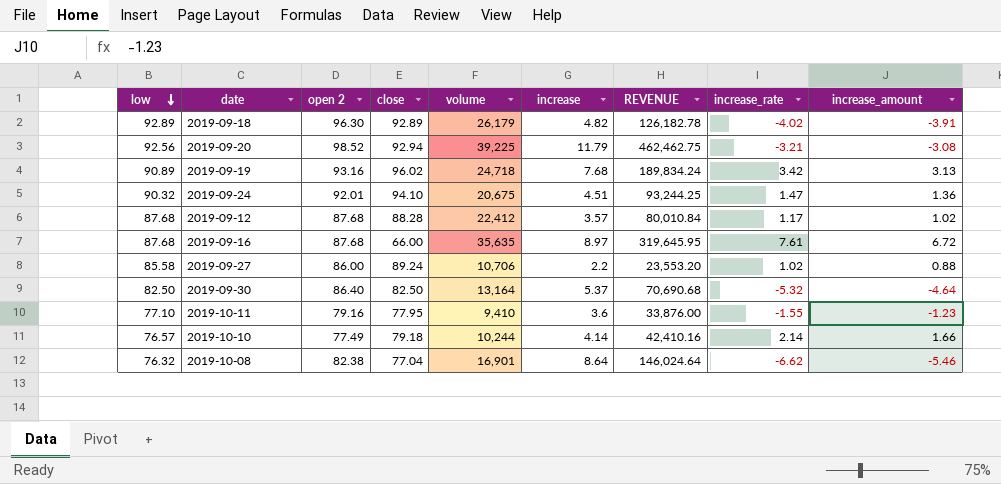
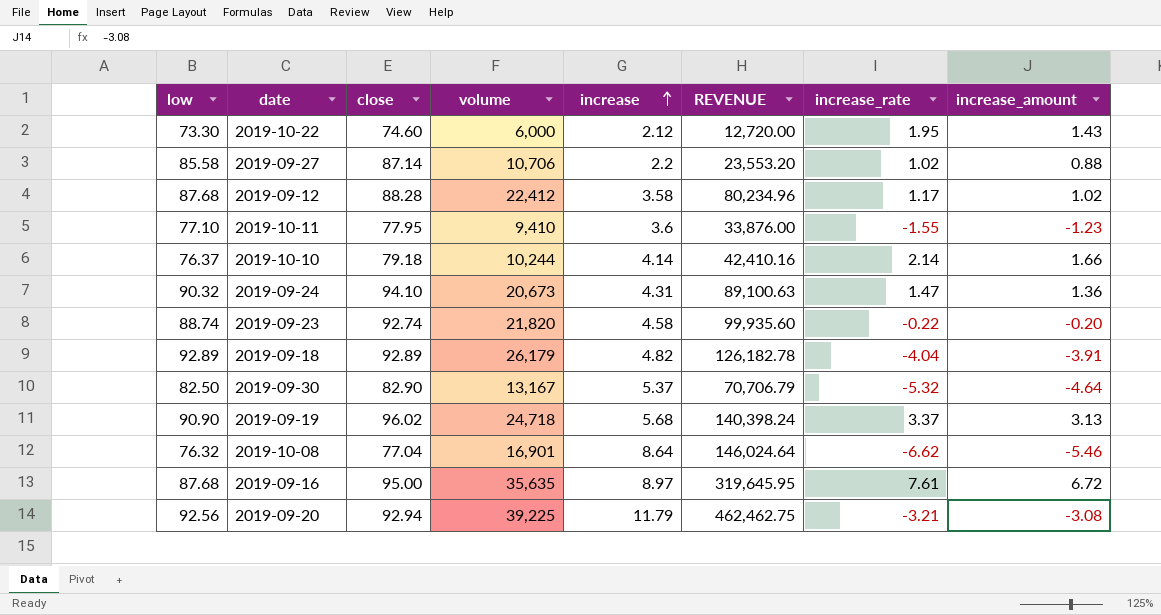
row order: low descending -> increase ascending
column open 2 | position: 3 -> none
row 2019-10-22: none -> 73.30 | 74.60 | 6,000 | 2.12 | 12,720.00 | 1.95 | 1.43
2019-09-27 | close: 89.24 -> 87.14
2019-09-12 | increase: 3.57 -> 3.58
2019-09-12 | REVENUE: 80,010.84 -> 80,234.96
2019-10-10 | low: 76.57 -> 76.37
2019-09-24 | volume: 20,675 -> 20,673
2019-09-24 | increase: 4.51 -> 4.31
2019-09-24 | REVENUE: 93,244.25 -> 89,100.63
row 2019-09-23: none -> 88.74 | 92.74 | 21,820 | 4.58 | 99,935.60 | -0.22 | -0.20
2019-09-18 | increase_rate: -4.02 -> -4.04
2019-09-30 | close: 82.50 -> 82.90
2019-09-30 | volume: 13,164 -> 13,167
2019-09-30 | REVENUE: 70,690.68 -> 70,706.79
2019-09-19 | low: 90.89 -> 90.90
2019-09-19 | increase: 7.68 -> 5.68
2019-09-19 | REVENUE: 189,834.24 -> 140,398.24
2019-09-19 | increase_rate: 3.42 -> 3.37
2019-09-16 | close: 66.00 -> 95.00

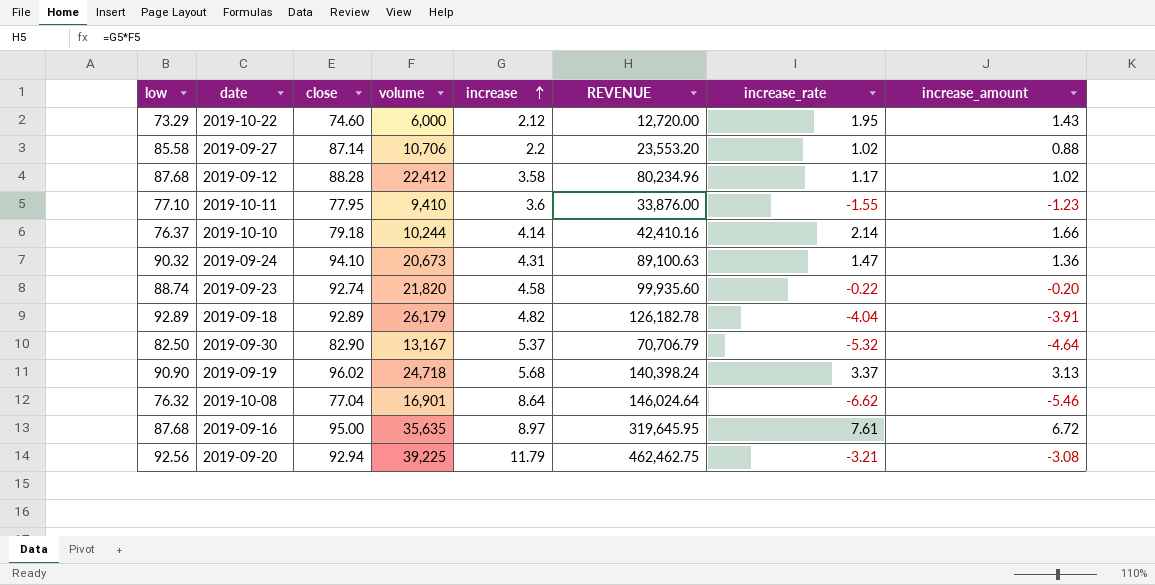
2019-10-22 | low: 73.30 -> 73.29

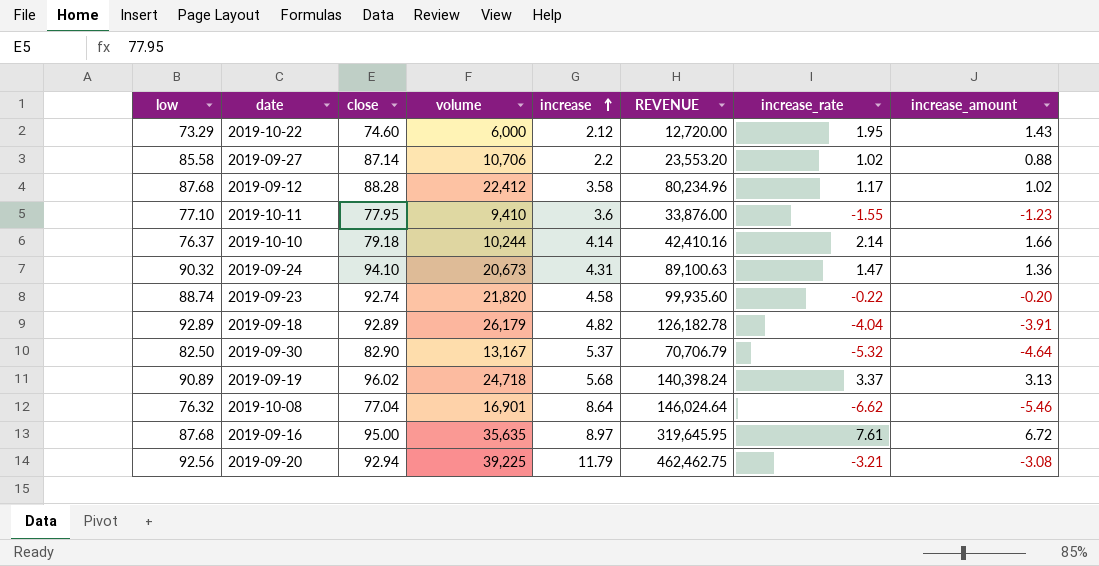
2019-09-19 | low: 90.90 -> 90.89

